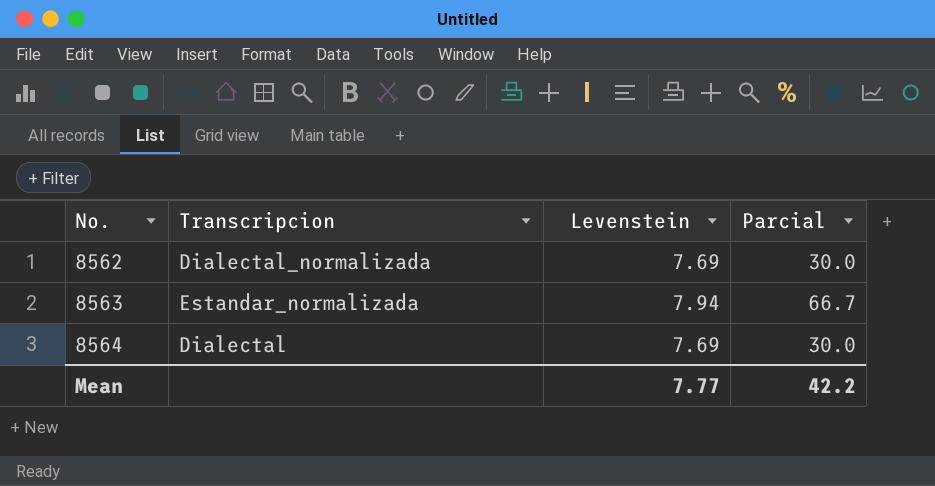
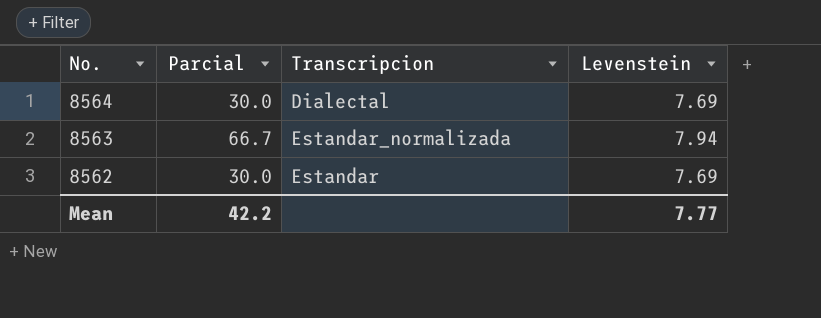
row order: No. ascending -> No. descending
column Parcial | position: 4 -> 2
8562 | Transcripcion: Dialectal_normalizada -> Estandar

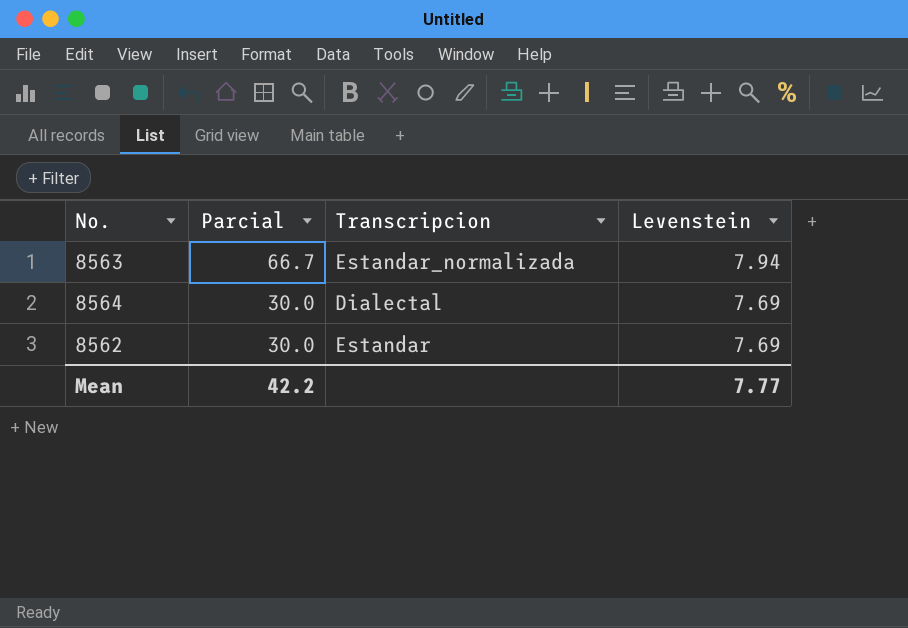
row order: No. descending -> Parcial descending

